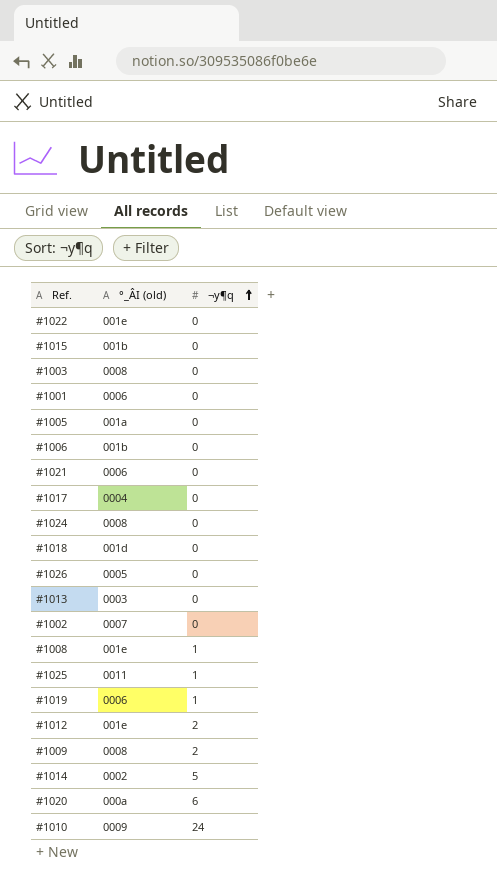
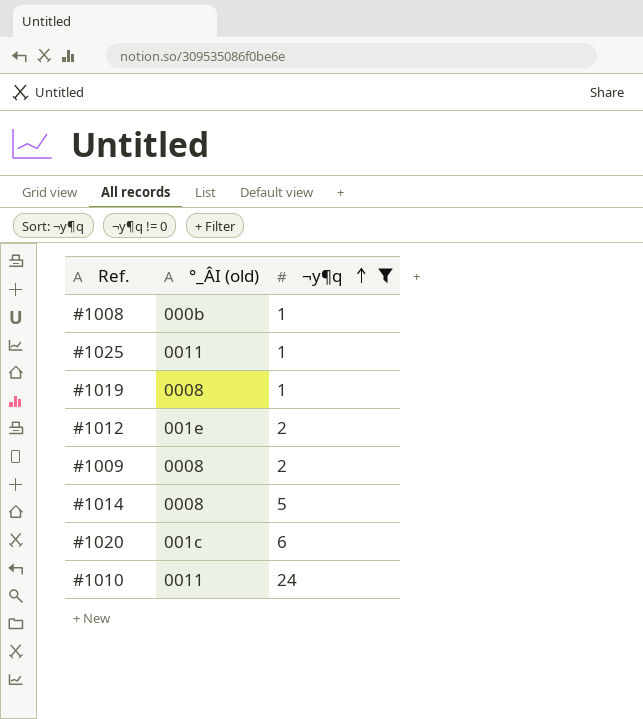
filter: none -> ¬y¶q != 0
#1008 | °_ÂI (old): 001e -> 000b
#1019 | °_ÂI (old): 0006 -> 0008
#1014 | °_ÂI (old): 0002 -> 0008
#1020 | °_ÂI (old): 000a -> 001c
#1010 | °_ÂI (old): 0009 -> 0011

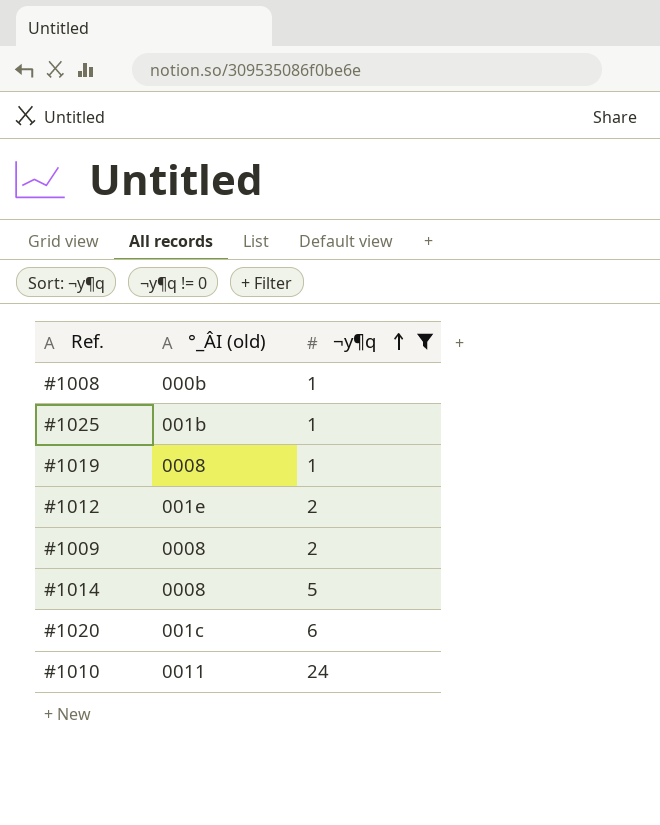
#1025 | °_ÂI (old): 0011 -> 001b

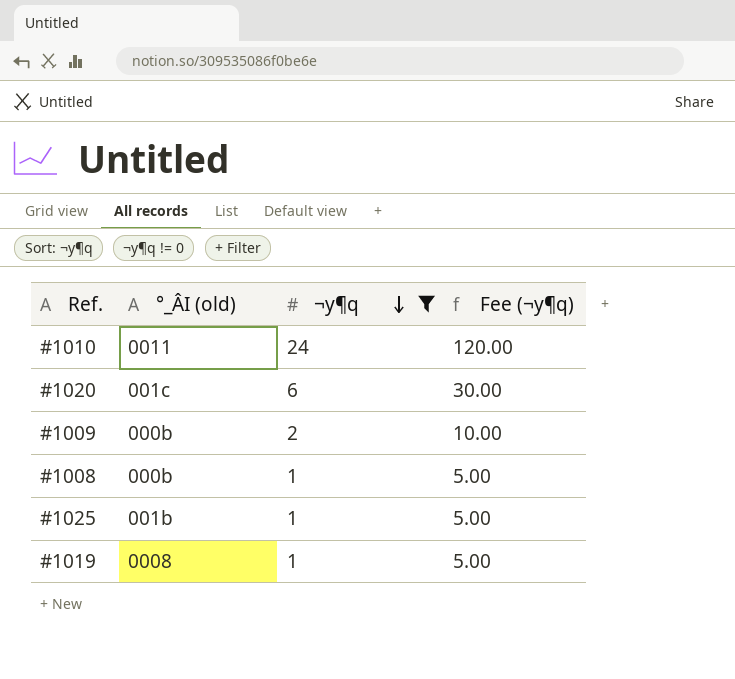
row order: ¬y¶q ascending -> ¬y¶q descending
column Fee (¬y¶q) | formula: none -> [¬y¶q] * 5
row #1012: 001e | 2 -> none
row #1014: 0008 | 5 -> none
#1009 | °_ÂI (old): 0008 -> 000b

